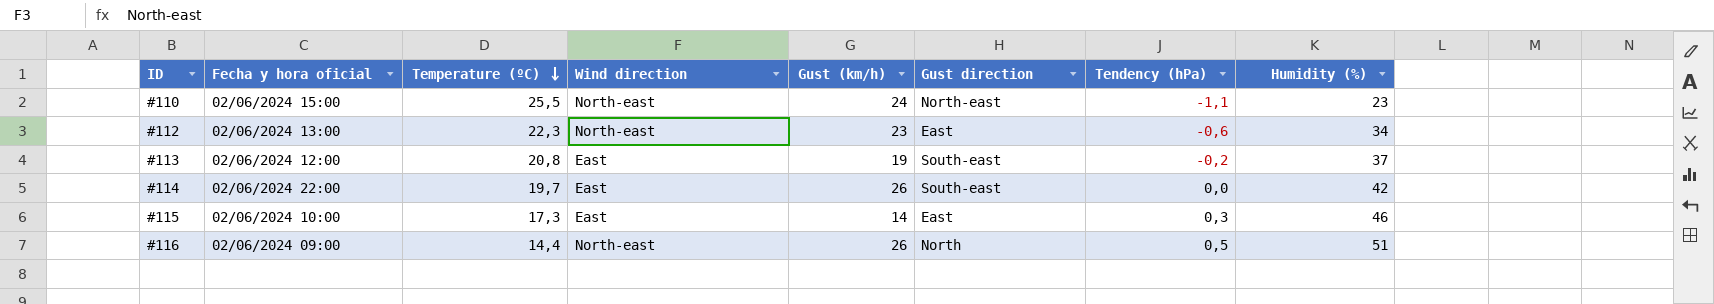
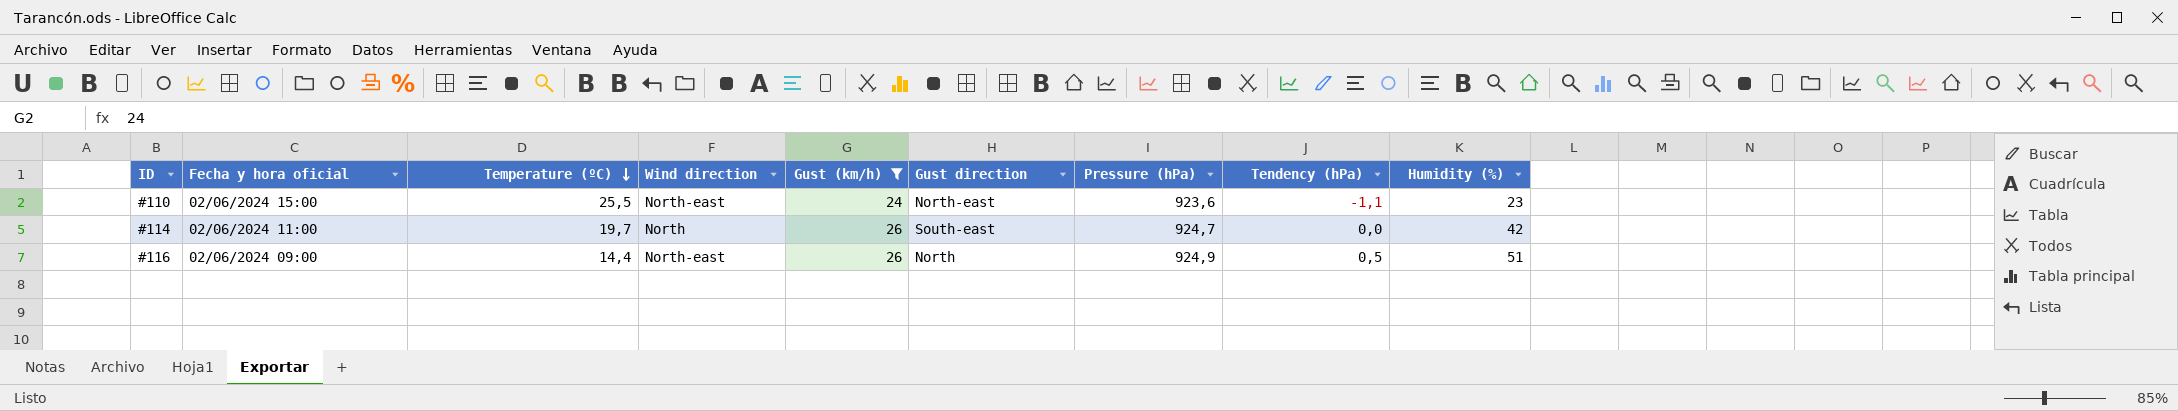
filter: none -> Gust (km/h) >= 24
column Pressure (hPa) | position: none -> 7
#114 | Fecha y hora oficial: 02/06/2024 22:00 -> 02/06/2024 11:00
#114 | Wind direction: East -> North

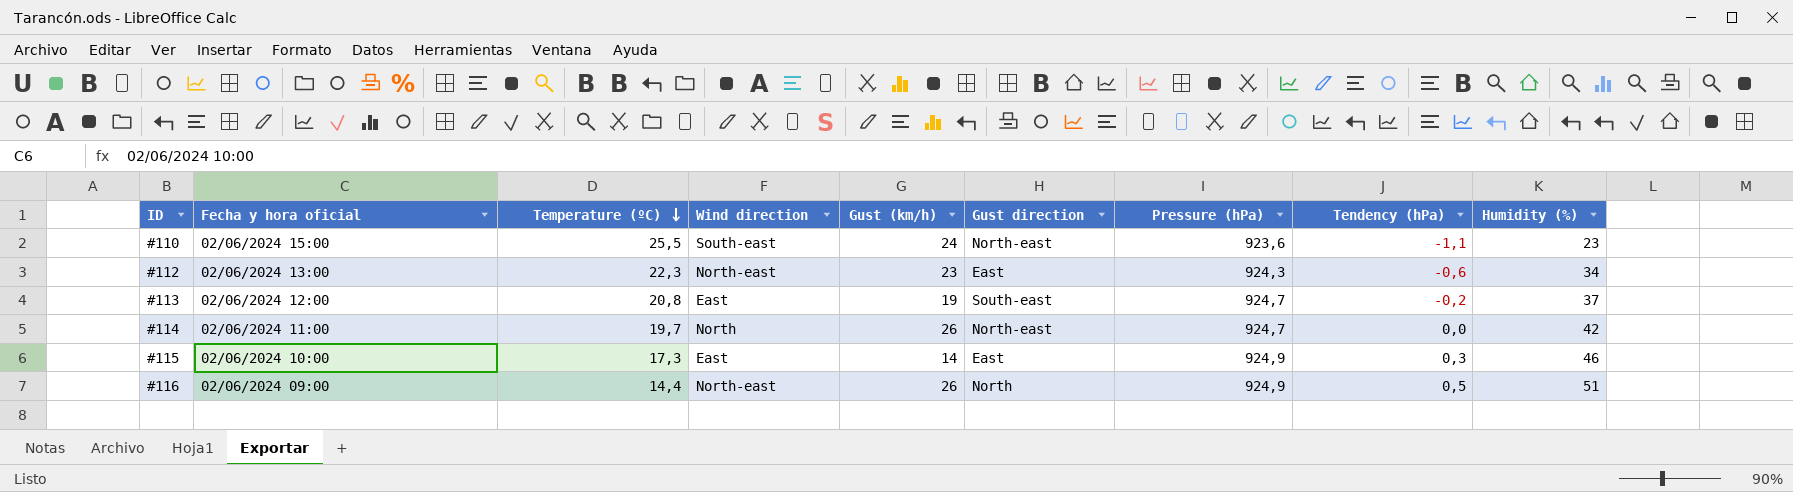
filter: Gust (km/h) >= 24 -> none
#110 | Wind direction: North-east -> South-east
#114 | Gust direction: South-east -> North-east

